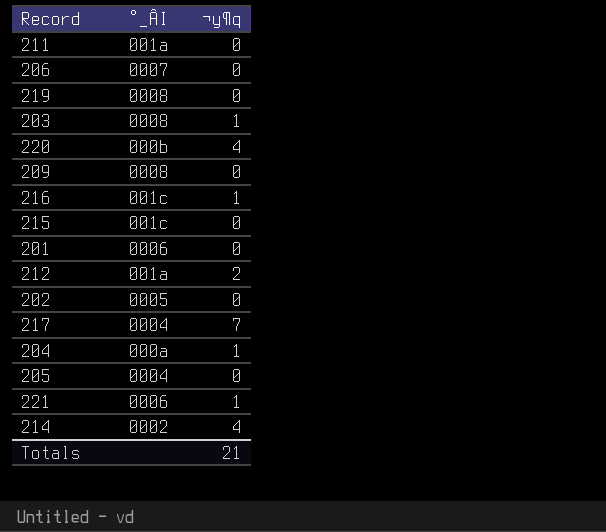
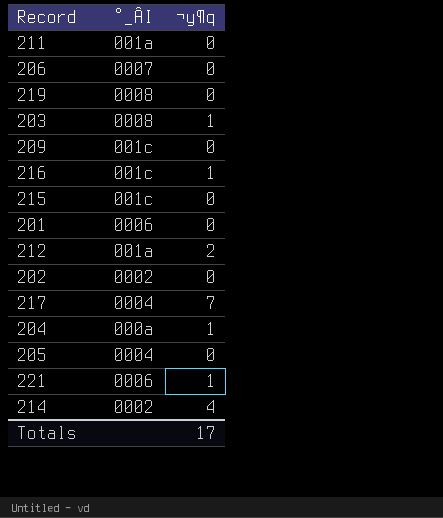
row 220: 000b | 4 -> none
209 | °_ÂI: 0008 -> 001c
202 | °_ÂI: 0005 -> 0002
Totals | ¬y¶q: 21 -> 17

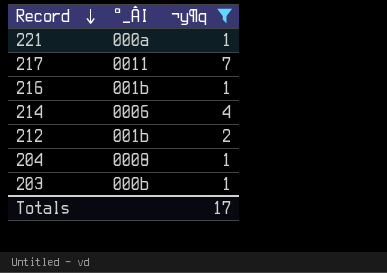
filter: none -> ¬y¶q != 0
row order: none -> Record descending
221 | °_ÂI: 0006 -> 000a
217 | °_ÂI: 0004 -> 0011
216 | °_ÂI: 001c -> 001b
214 | °_ÂI: 0002 -> 0006
212 | °_ÂI: 001a -> 001b
204 | °_ÂI: 000a -> 0008
203 | °_ÂI: 0008 -> 000b

